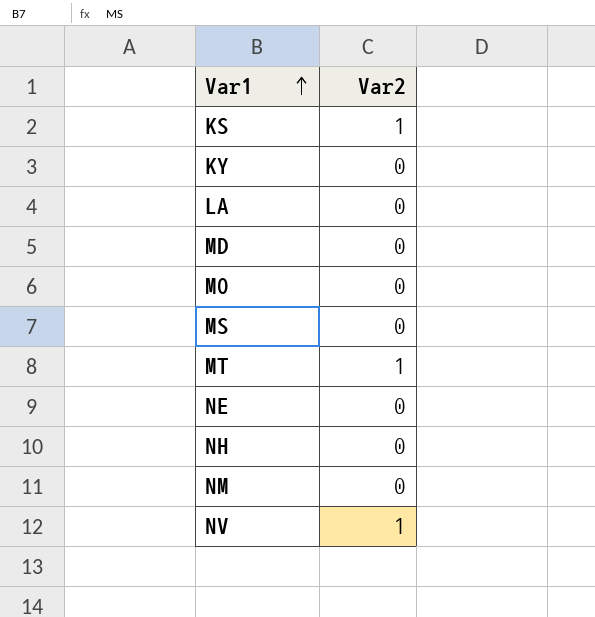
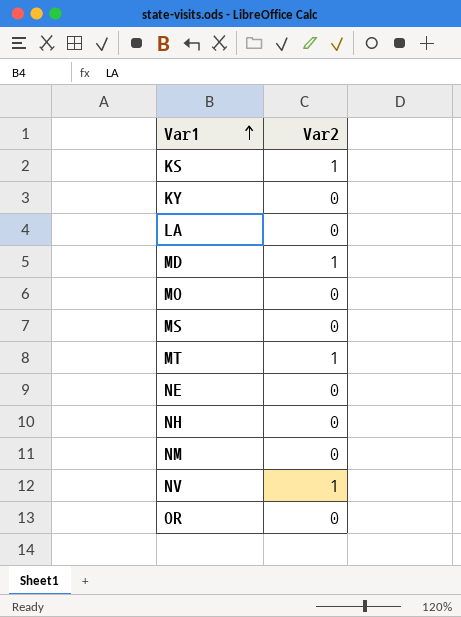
MD | Var2: 0 -> 1
row OR: none -> 0

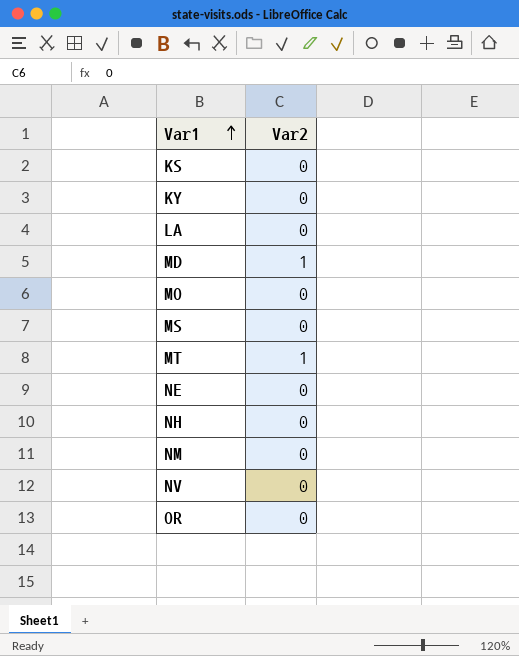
KS | Var2: 1 -> 0
NV | Var2: 1 -> 0

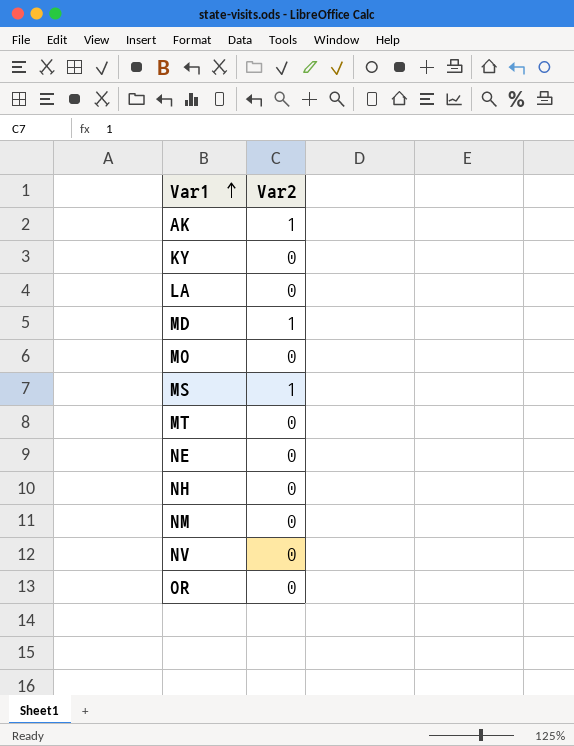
row KS: 0 -> none
row AK: none -> 1
MS | Var2: 0 -> 1
MT | Var2: 1 -> 0

